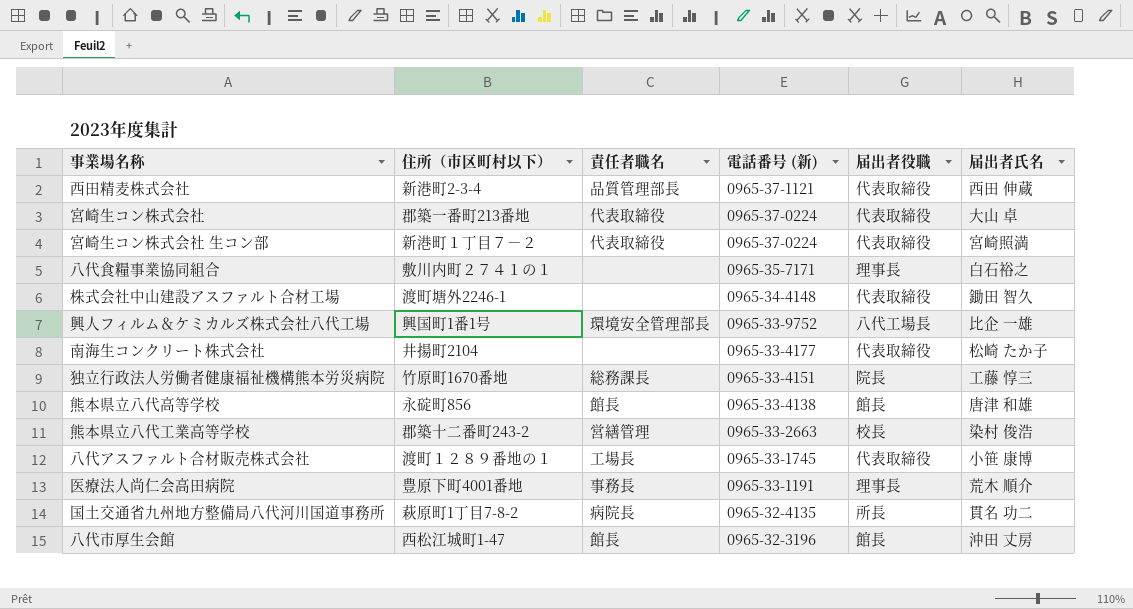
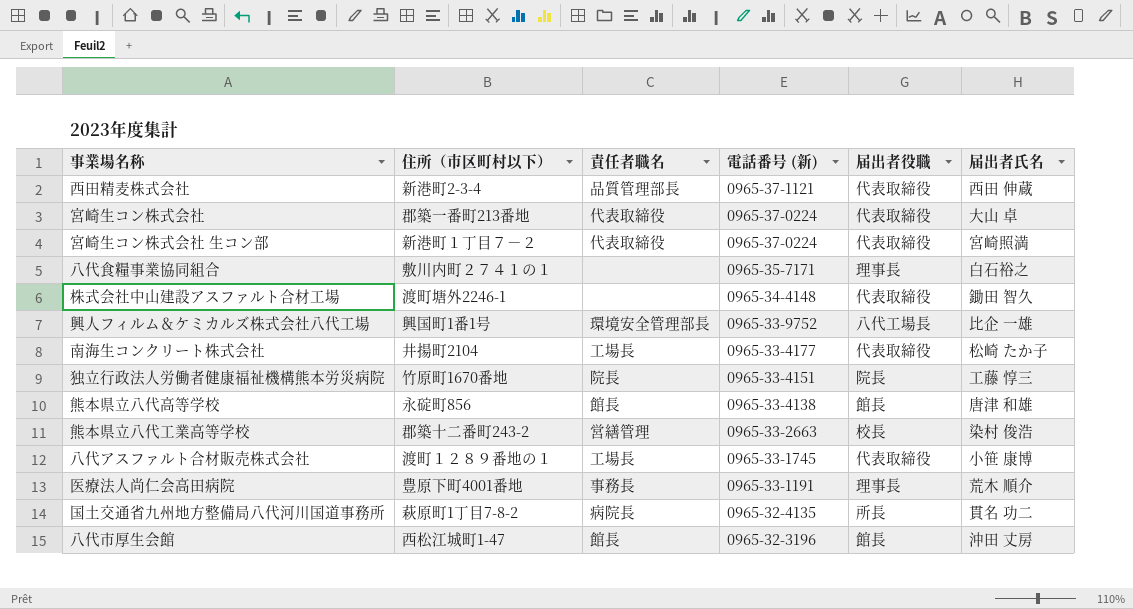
南海生コンクリート株式会社 | 責任者職名: none -> 工場長
独立行政法人労働者健康福祉機構熊本労災病院 | 責任者職名: 総務課長 -> 院長

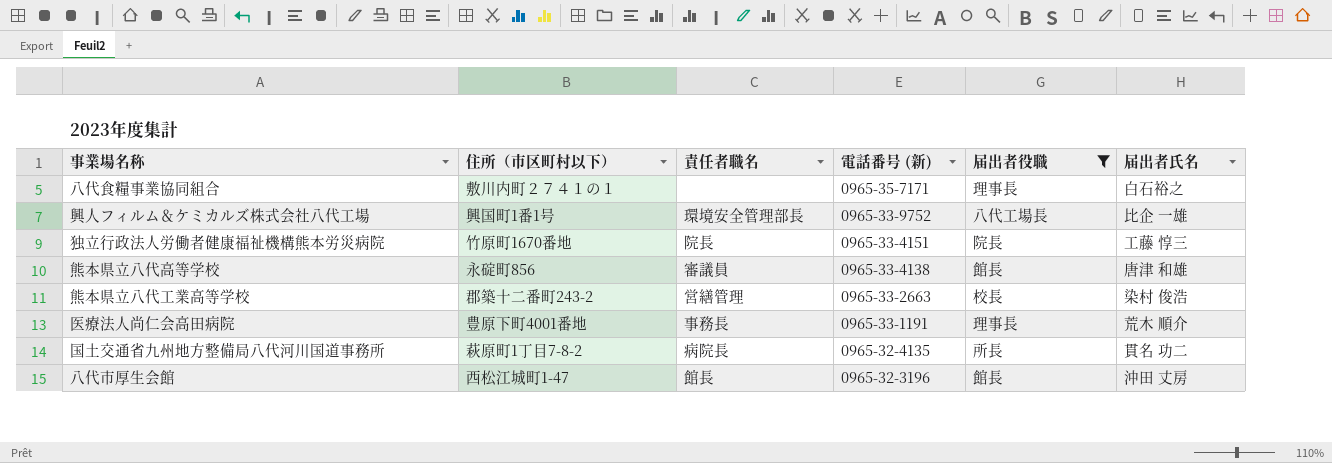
filter: none -> 届出者役職 != 代表取締役
熊本県立八代高等学校 | 責任者職名: 館長 -> 審議員

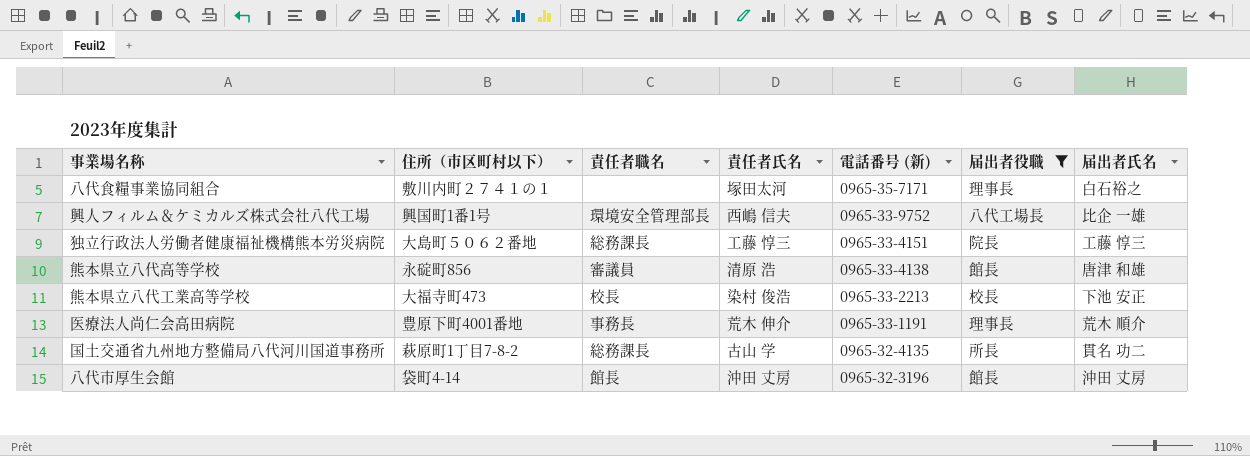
column 責任者氏名 | position: none -> 4
独立行政法人労働者健康福祉機構熊本労災病院 | 住所（市区町村以下）: 竹原町1670番地 -> 大島町５０６２番地
独立行政法人労働者健康福祉機構熊本労災病院 | 責任者職名: 院長 -> 総務課長
熊本県立八代工業高等学校 | 住所（市区町村以下）: 郡築十二番町243-2 -> 大福寺町473
熊本県立八代工業高等学校 | 責任者職名: 営繕管理 -> 校長
熊本県立八代工業高等学校 | 電話番号 (新): 0965-33-2663 -> 0965-33-2213
熊本県立八代工業高等学校 | 届出者氏名: 染村 俊浩 -> 下池 安正
国土交通省九州地方整備局八代河川国道事務所 | 責任者職名: 病院長 -> 総務課長
八代市厚生会館 | 住所（市区町村以下）: 西松江城町1-47 -> 袋町4-14

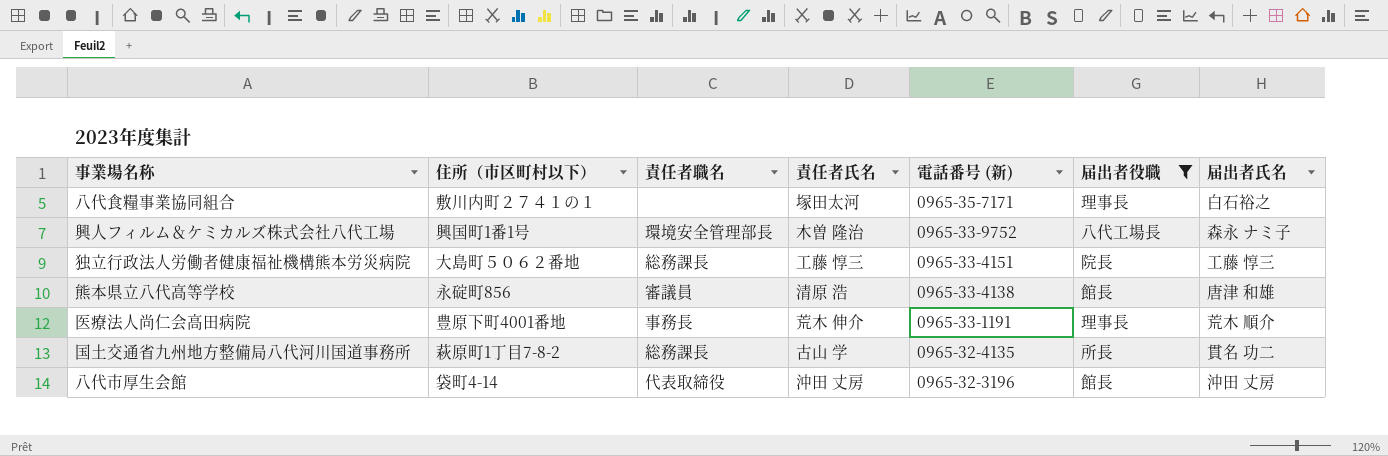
row 熊本県立八代工業高等学校: 大福寺町473 | 校長 | 染村 俊浩 | 0965-33-2213 | 校長 | 下池 安正 -> none
興人フィルム＆ケミカルズ株式会社八代工場 | 責任者氏名: 西嶋 信夫 -> 木曽 隆治
興人フィルム＆ケミカルズ株式会社八代工場 | 届出者氏名: 比企 一雄 -> 森永 ナミ子
八代市厚生会館 | 責任者職名: 館長 -> 代表取締役

